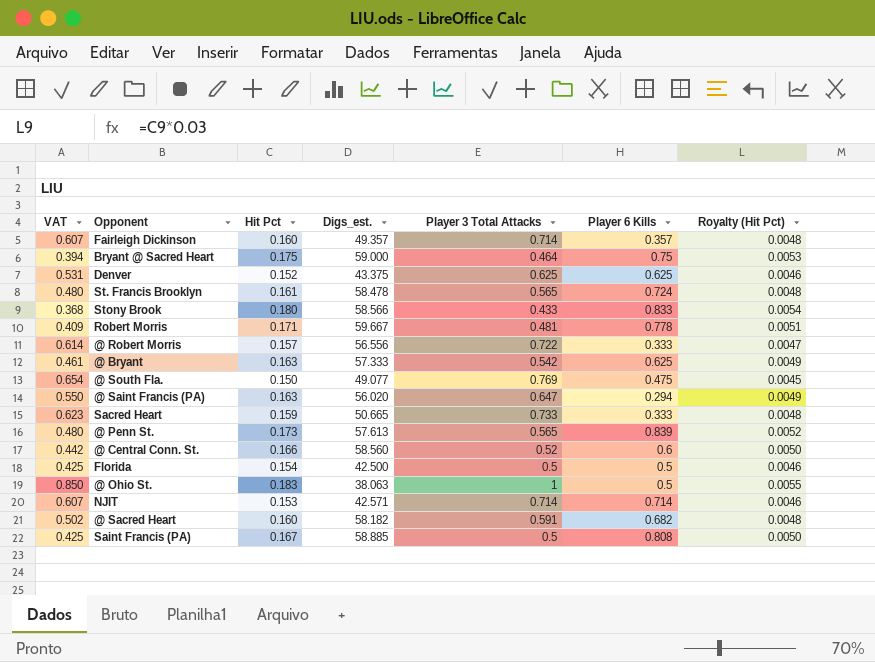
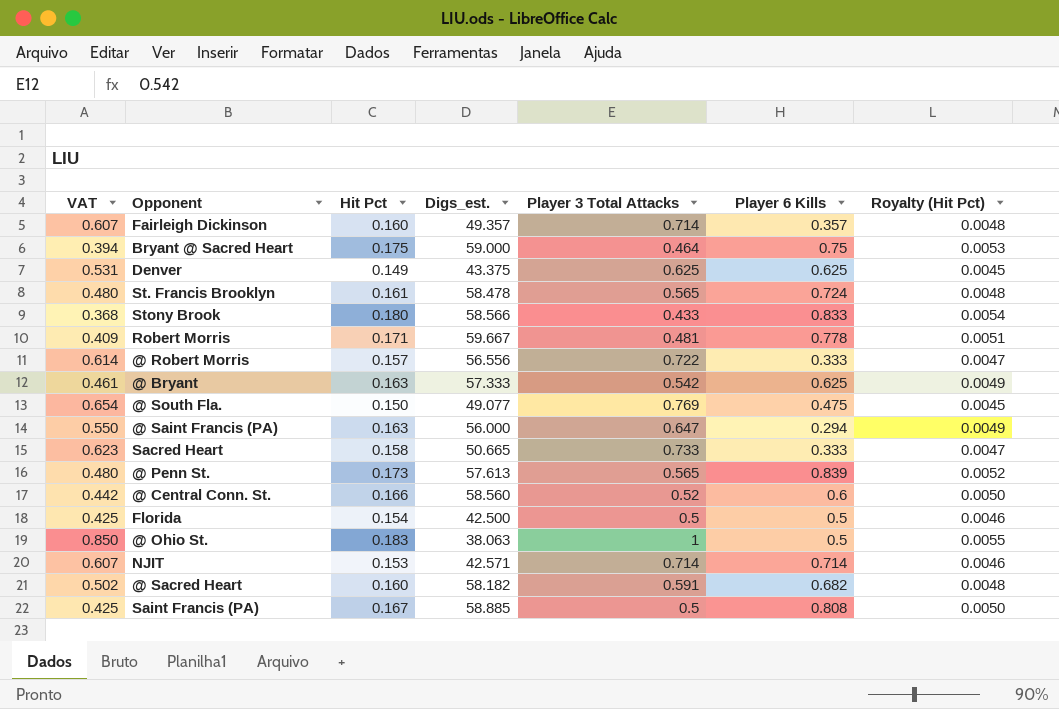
Denver | Hit Pct: 0.152 -> 0.149
Denver | Royalty (Hit Pct): 0.0046 -> 0.0045
@ Saint Francis (PA) | Digs_est.: 56.020 -> 56.000
Sacred Heart | Hit Pct: 0.159 -> 0.158
Sacred Heart | Royalty (Hit Pct): 0.0048 -> 0.0047

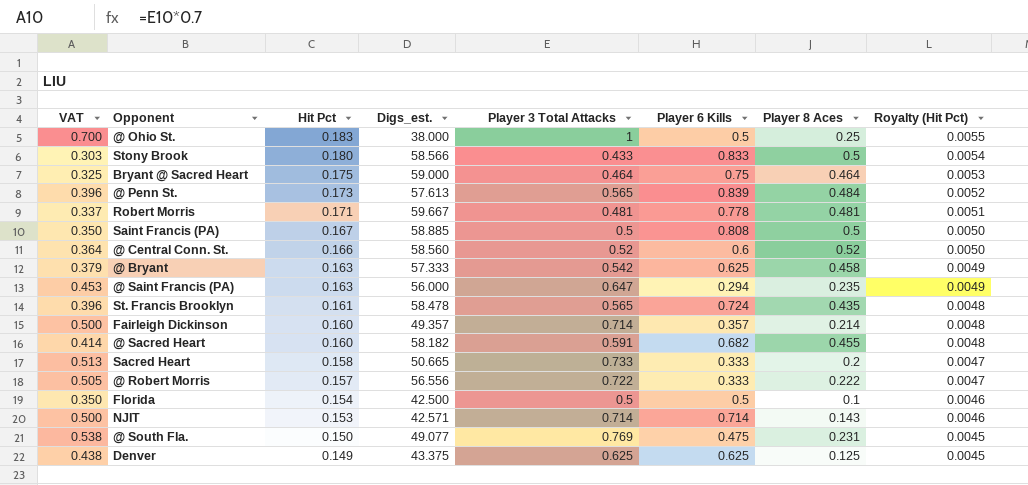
row order: none -> Hit Pct descending
column VAT | formula: [Player 3 Total Attacks] * 0.85 -> [Player 3 Total Attacks] * 0.7
column Player 8 Aces | position: none -> 7
@ Ohio St. | Digs_est.: 38.063 -> 38.000

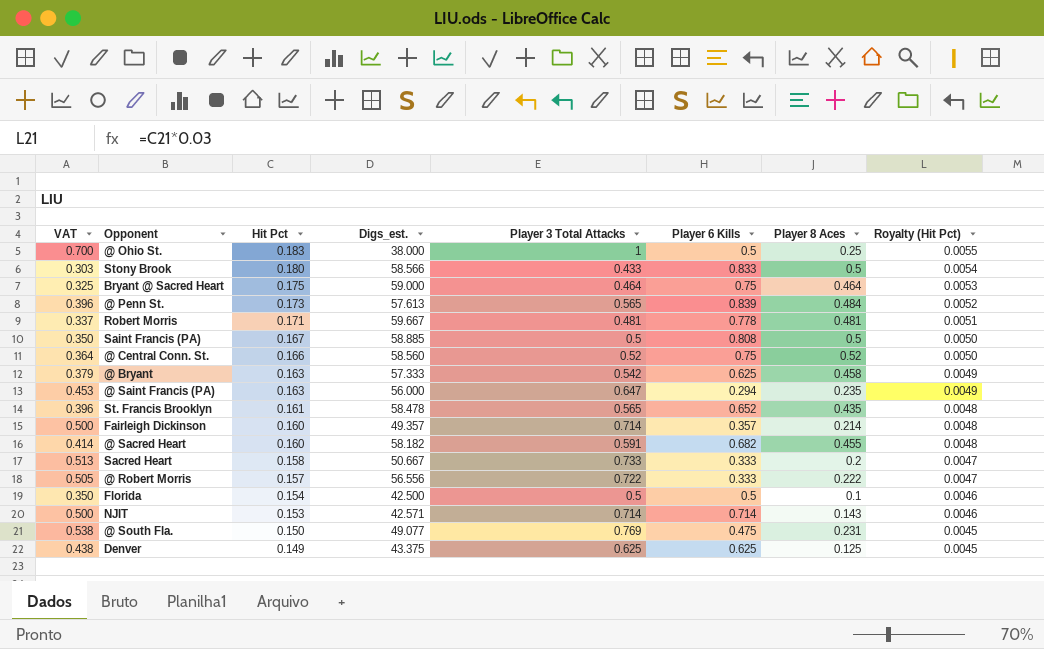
@ Central Conn. St. | Player 6 Kills: 0.6 -> 0.75
St. Francis Brooklyn | Player 6 Kills: 0.724 -> 0.652
Sacred Heart | Digs_est.: 50.665 -> 50.667

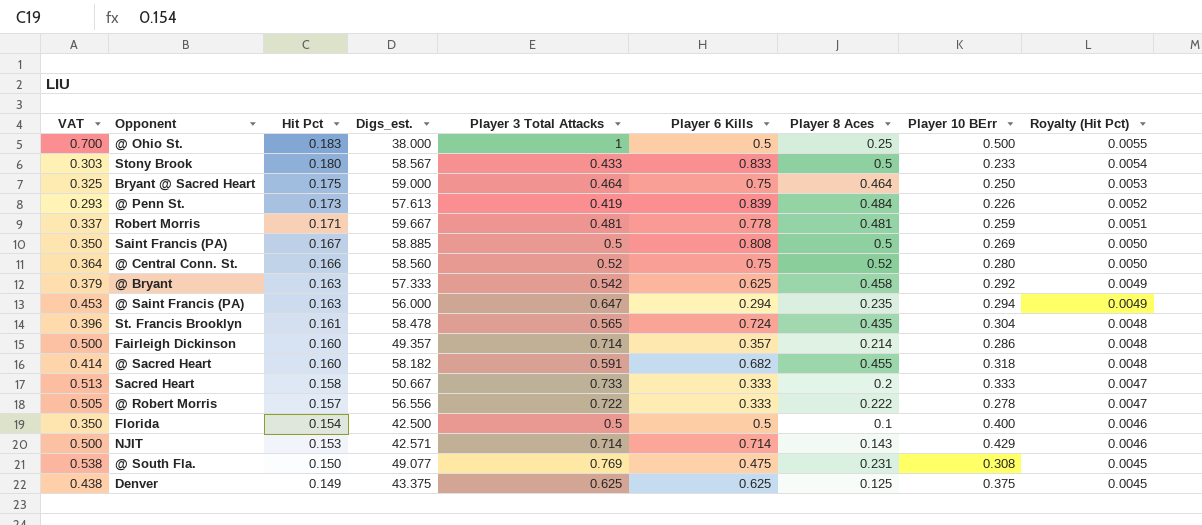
column Player 10 BErr | position: none -> 8
Stony Brook | Digs_est.: 58.566 -> 58.567
@ Penn St. | VAT: 0.396 -> 0.293
@ Penn St. | Player 3 Total Attacks: 0.565 -> 0.419
St. Francis Brooklyn | Player 6 Kills: 0.652 -> 0.724

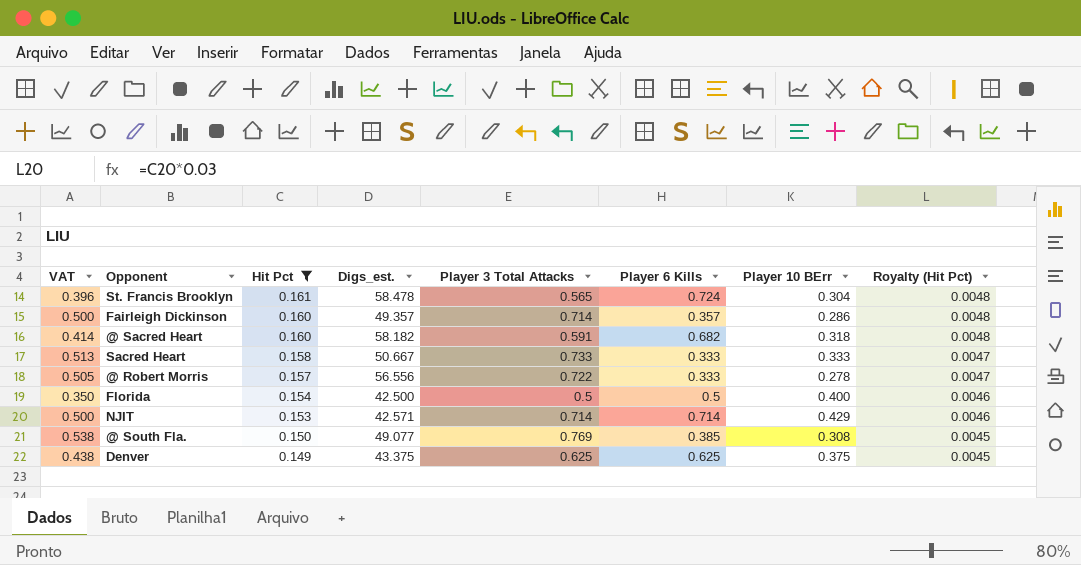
filter: none -> Hit Pct <= 0.161
column Player 8 Aces | position: 7 -> none
@ South Fla. | Player 6 Kills: 0.475 -> 0.385

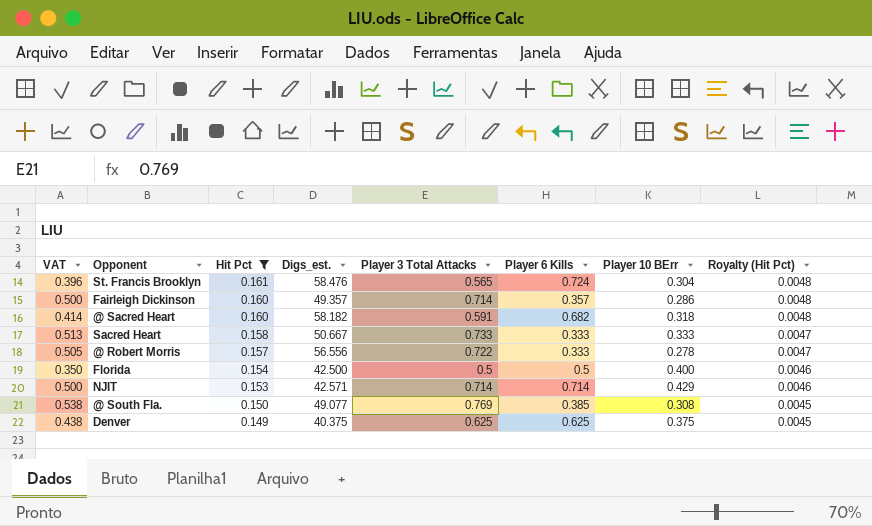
St. Francis Brooklyn | Digs_est.: 58.478 -> 58.476
Denver | Digs_est.: 43.375 -> 40.375

